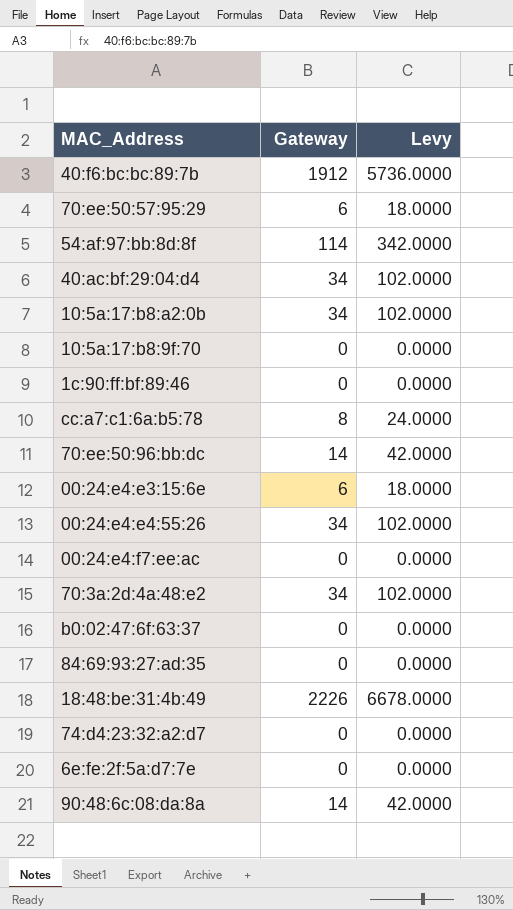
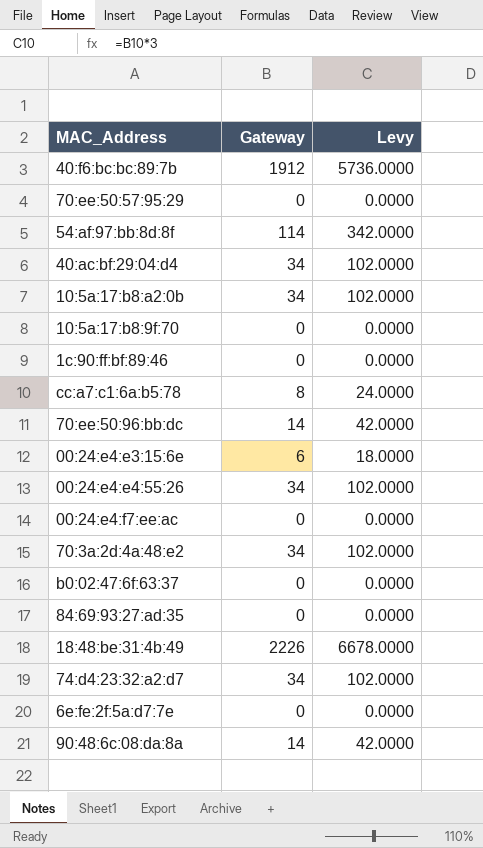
70:ee:50:57:95:29 | Gateway: 6 -> 0
70:ee:50:57:95:29 | Levy: 18.0000 -> 0.0000
74:d4:23:32:a2:d7 | Gateway: 0 -> 34
74:d4:23:32:a2:d7 | Levy: 0.0000 -> 102.0000

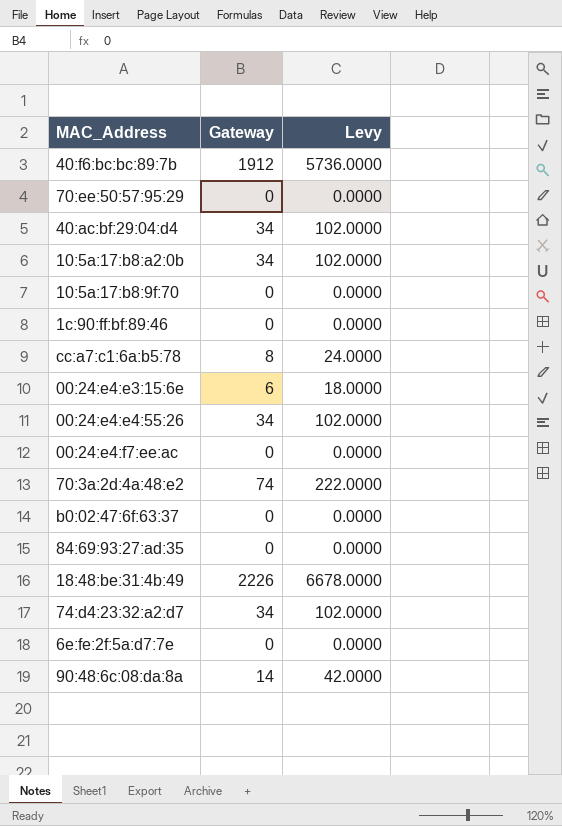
row 54:af:97:bb:8d:8f: 114 | 342.0000 -> none
row 70:ee:50:96:bb:dc: 14 | 42.0000 -> none
70:3a:2d:4a:48:e2 | Gateway: 34 -> 74
70:3a:2d:4a:48:e2 | Levy: 102.0000 -> 222.0000

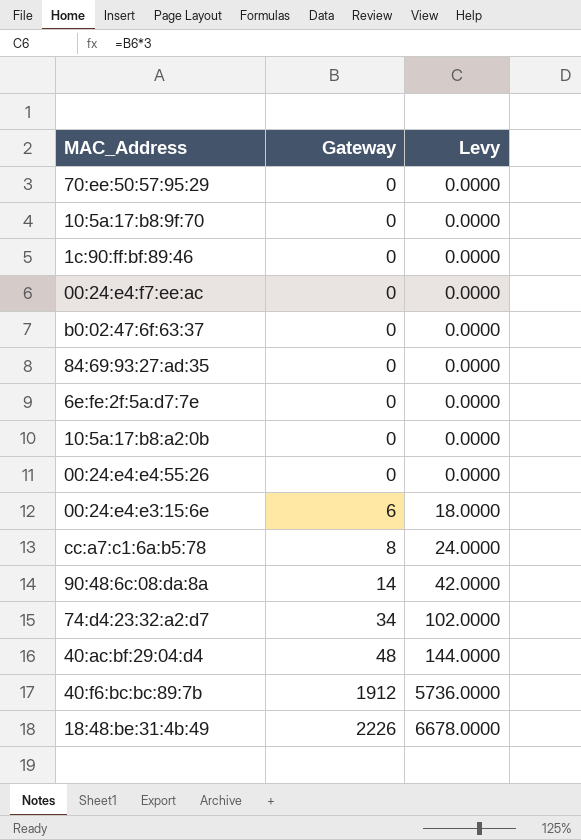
row order: none -> Gateway ascending
row 70:3a:2d:4a:48:e2: 74 | 222.0000 -> none
10:5a:17:b8:a2:0b | Gateway: 34 -> 0
10:5a:17:b8:a2:0b | Levy: 102.0000 -> 0.0000
00:24:e4:e4:55:26 | Gateway: 34 -> 0
00:24:e4:e4:55:26 | Levy: 102.0000 -> 0.0000
40:ac:bf:29:04:d4 | Gateway: 34 -> 48
40:ac:bf:29:04:d4 | Levy: 102.0000 -> 144.0000

